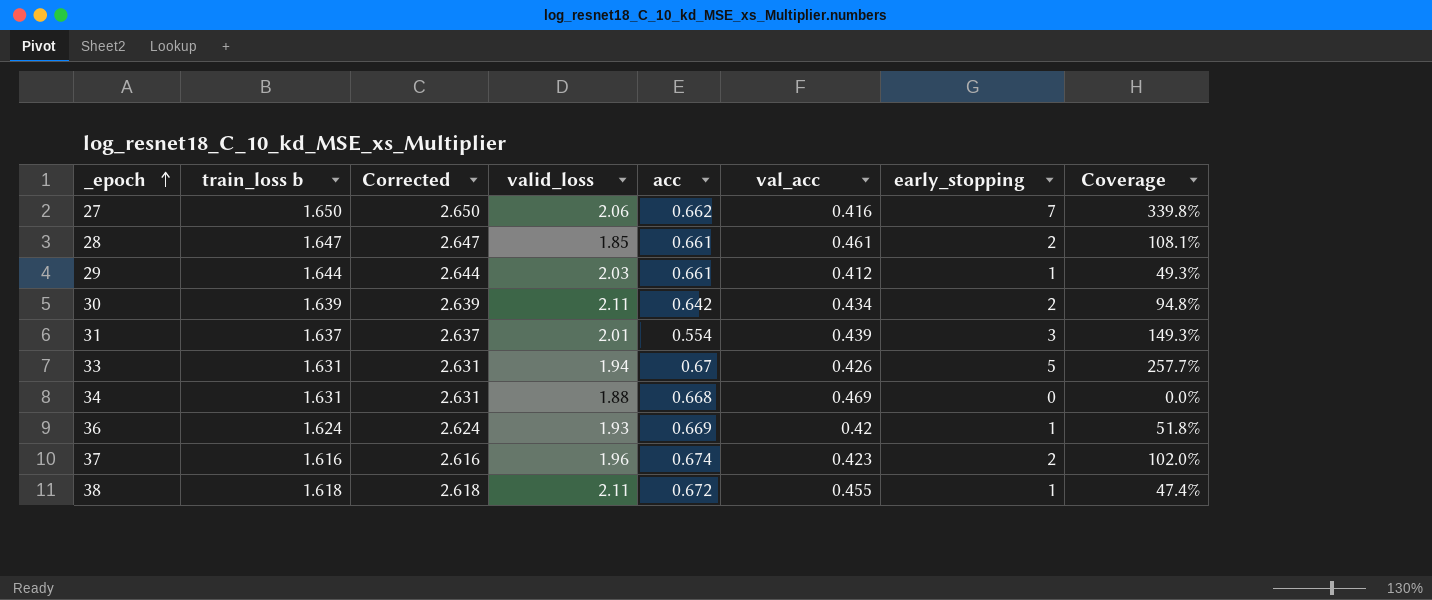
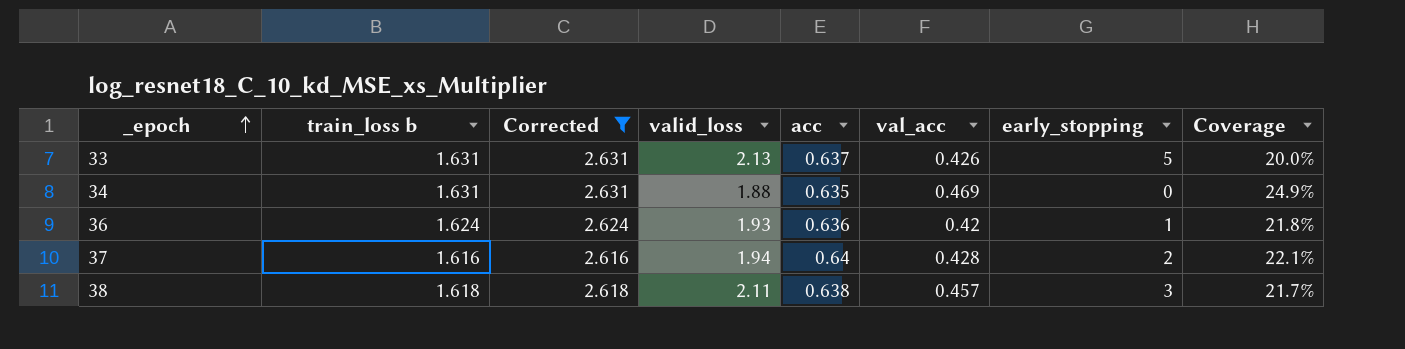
filter: none -> Corrected <= 2.631
column Coverage | formula: [early_stopping] / [valid_loss] -> [val_acc] / [valid_loss]
33 | valid_loss: 1.94 -> 2.13
33 | acc: 0.67 -> 0.637
34 | acc: 0.668 -> 0.635
36 | acc: 0.669 -> 0.636
37 | valid_loss: 1.96 -> 1.94
37 | acc: 0.674 -> 0.64
37 | val_acc: 0.423 -> 0.428
38 | acc: 0.672 -> 0.638
38 | val_acc: 0.455 -> 0.457
38 | early_stopping: 1 -> 3

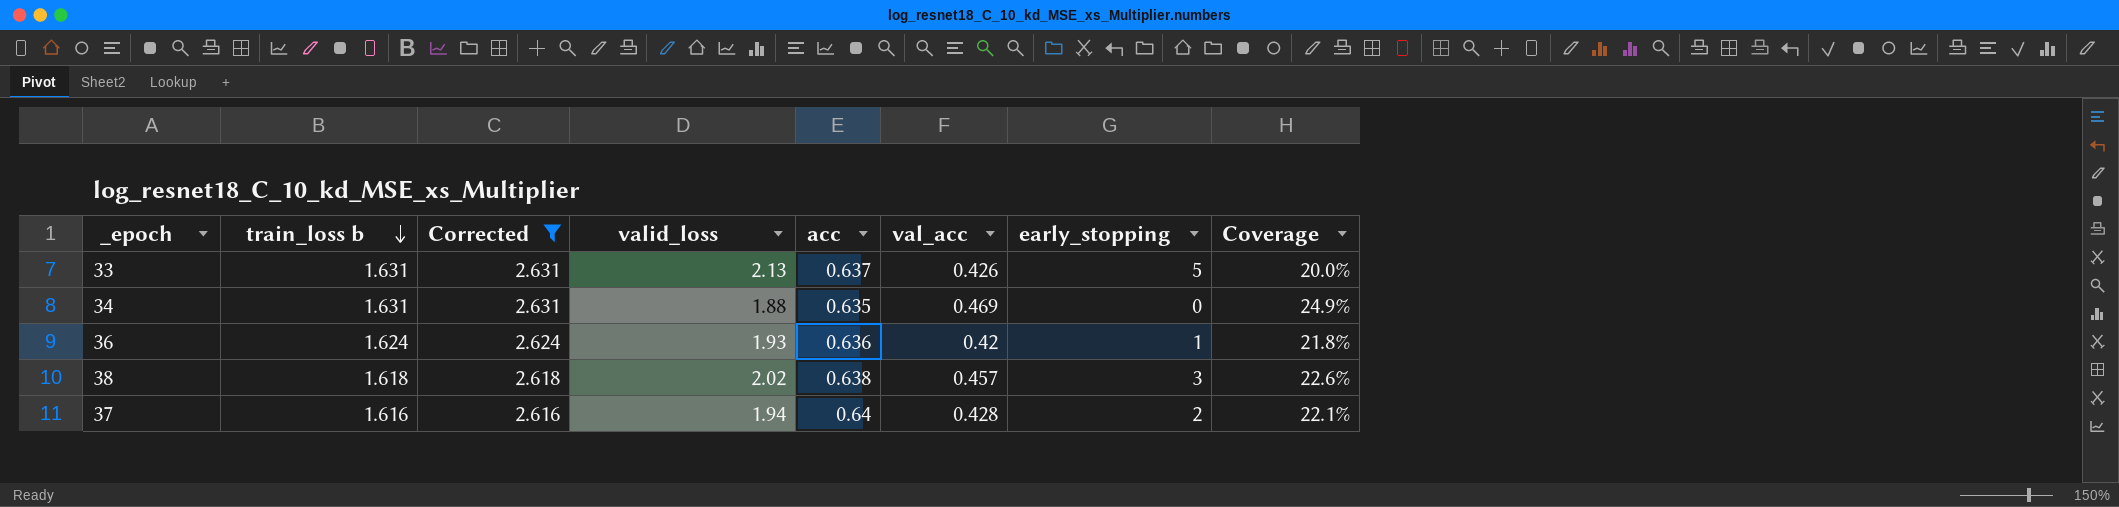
row order: _epoch ascending -> train_loss b descending
38 | valid_loss: 2.11 -> 2.02
38 | Coverage: 21.7% -> 22.6%

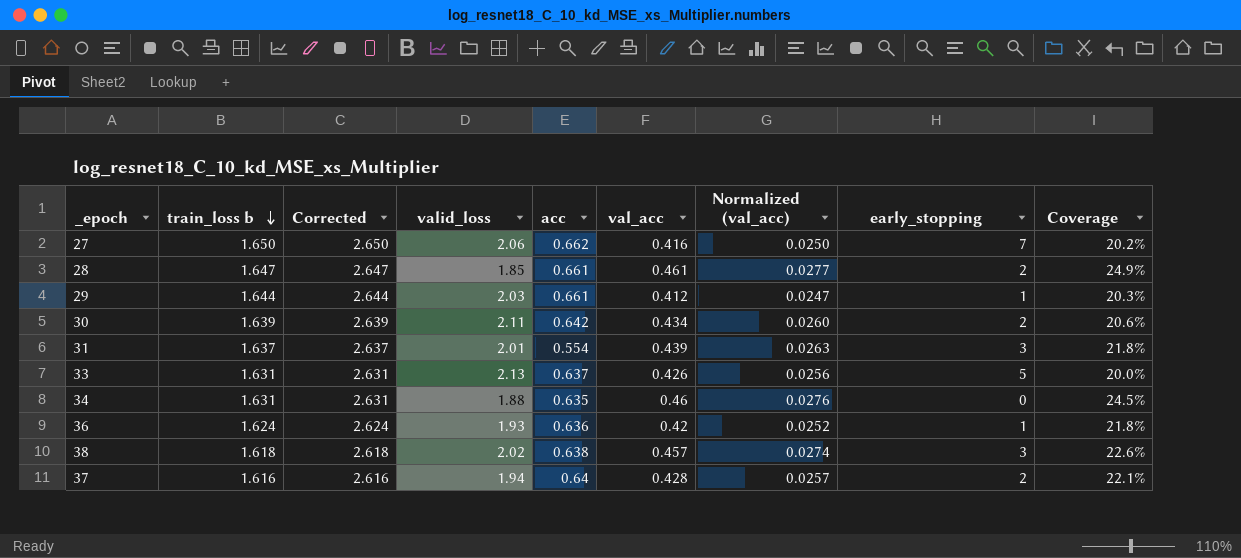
filter: Corrected <= 2.631 -> none
column Normalized (val_acc) | formula: none -> [val_acc] * 0.06
34 | val_acc: 0.469 -> 0.46
34 | Coverage: 24.9% -> 24.5%

